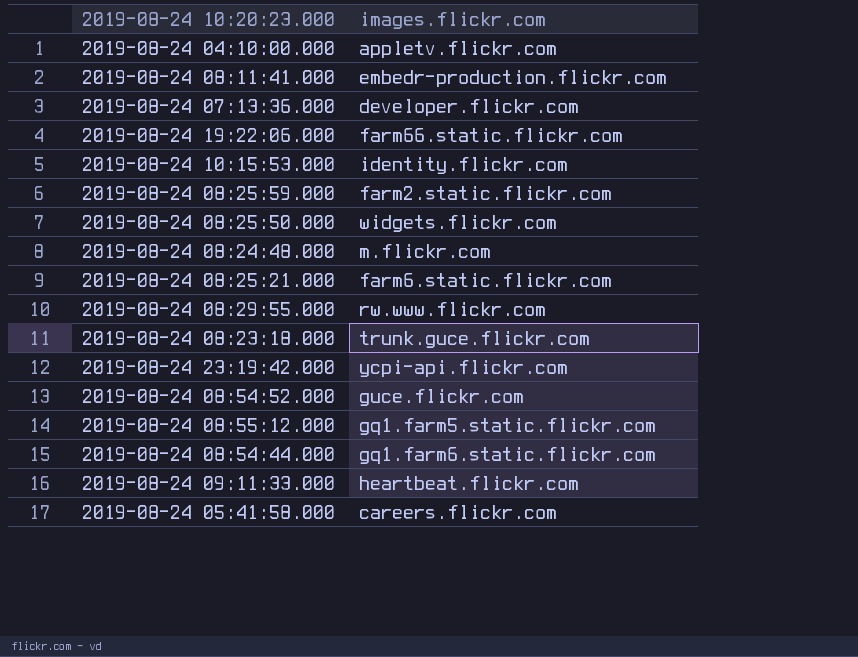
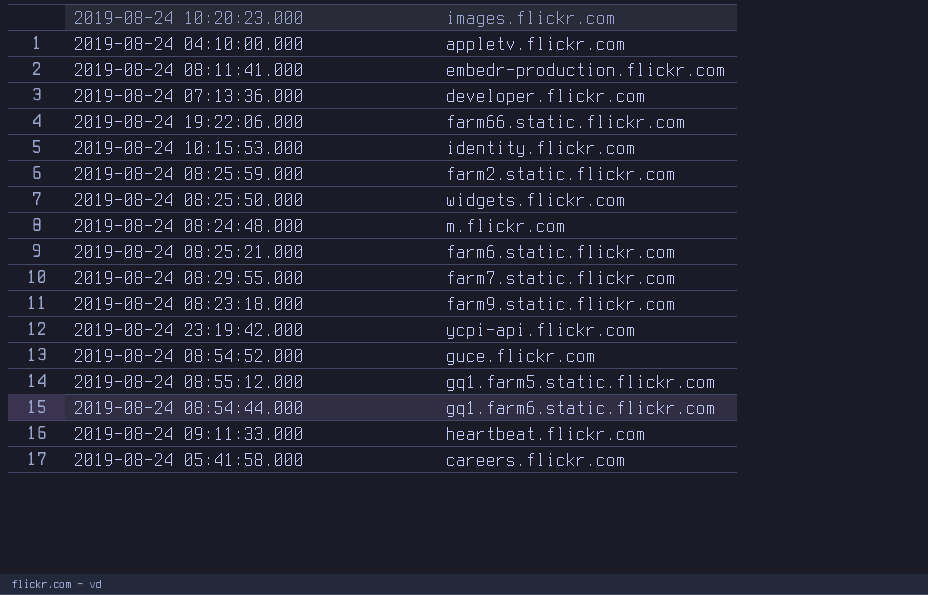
2019-08-24 08:29:55.000 | images.flickr.com: rw.www.flickr.com -> farm7.static.flickr.com
2019-08-24 08:23:18.000 | images.flickr.com: trunk.guce.flickr.com -> farm9.static.flickr.com

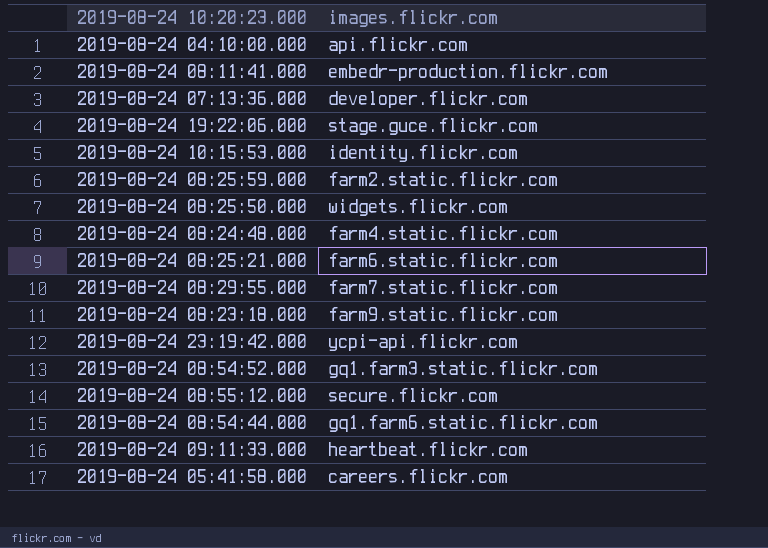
2019-08-24 04:10:00.000 | images.flickr.com: appletv.flickr.com -> api.flickr.com
2019-08-24 19:22:06.000 | images.flickr.com: farm66.static.flickr.com -> stage.guce.flickr.com
2019-08-24 08:24:48.000 | images.flickr.com: m.flickr.com -> farm4.static.flickr.com
2019-08-24 08:54:52.000 | images.flickr.com: guce.flickr.com -> gq1.farm3.static.flickr.com
2019-08-24 08:55:12.000 | images.flickr.com: gq1.farm5.static.flickr.com -> secure.flickr.com

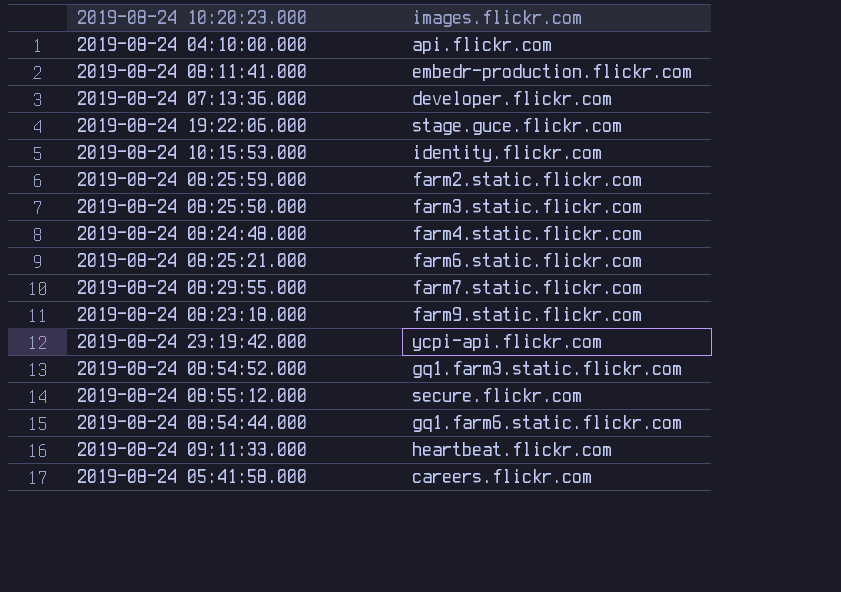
2019-08-24 08:25:50.000 | images.flickr.com: widgets.flickr.com -> farm3.static.flickr.com

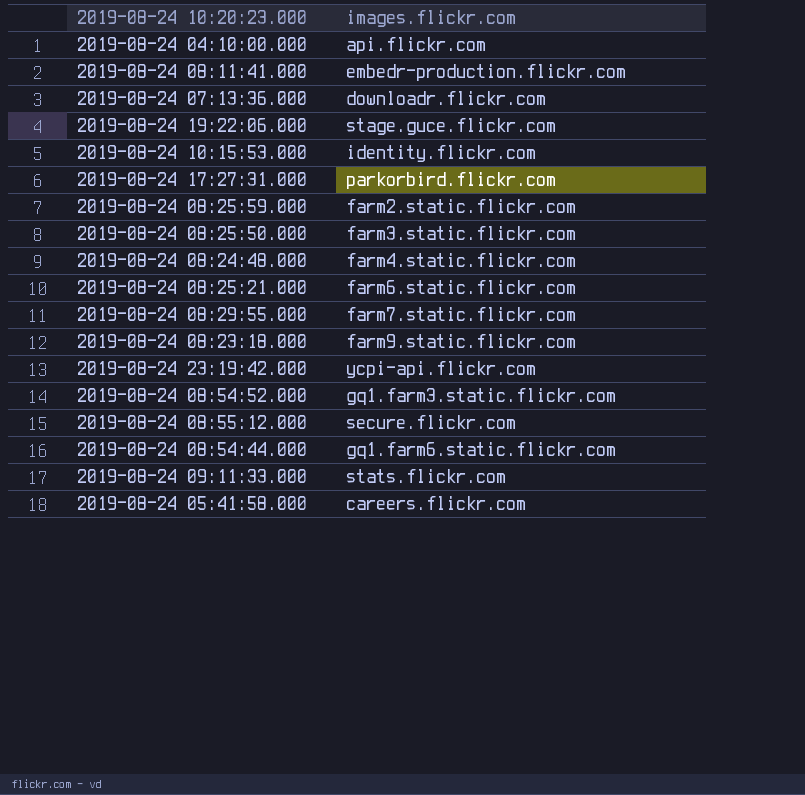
2019-08-24 07:13:36.000 | images.flickr.com: developer.flickr.com -> downloadr.flickr.com
row 2019-08-24 17:27:31.000: none -> parkorbird.flickr.com
2019-08-24 09:11:33.000 | images.flickr.com: heartbeat.flickr.com -> stats.flickr.com

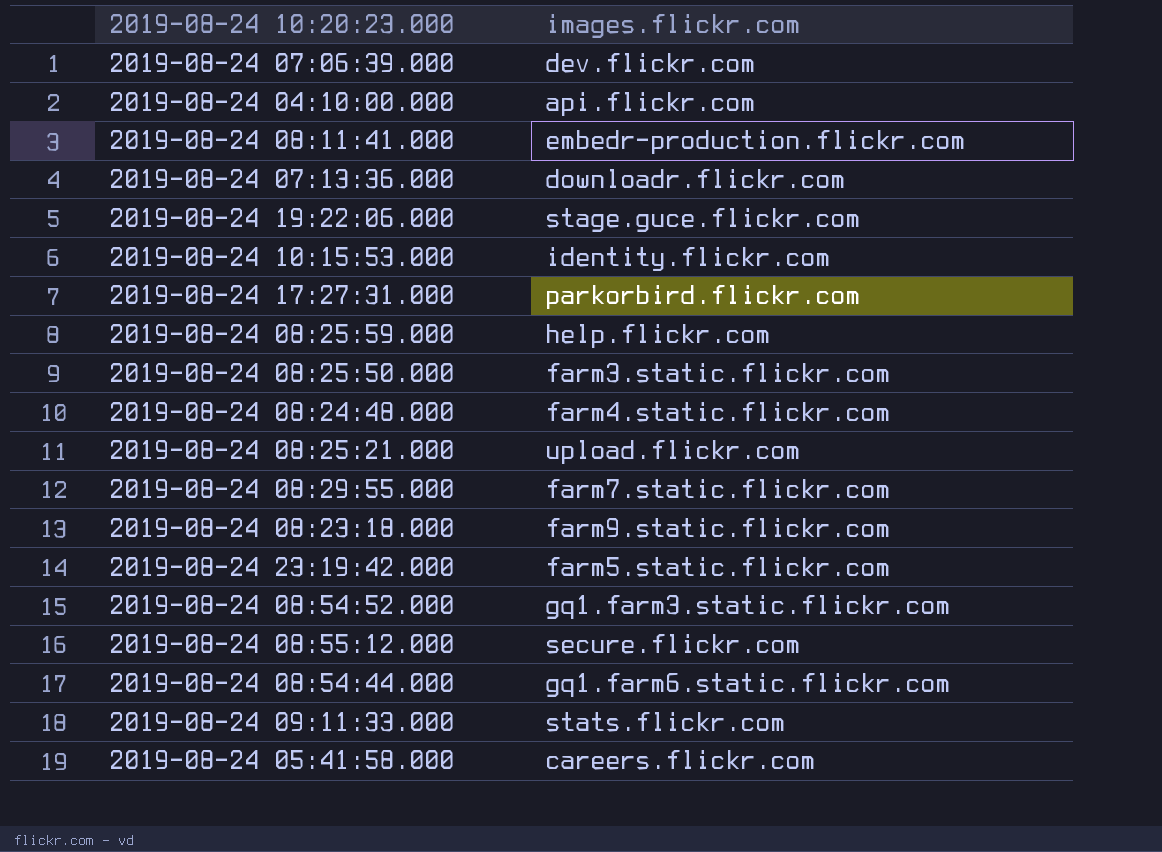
row 2019-08-24 07:06:39.000: none -> dev.flickr.com
2019-08-24 08:25:59.000 | images.flickr.com: farm2.static.flickr.com -> help.flickr.com
2019-08-24 08:25:21.000 | images.flickr.com: farm6.static.flickr.com -> upload.flickr.com
2019-08-24 23:19:42.000 | images.flickr.com: ycpi-api.flickr.com -> farm5.static.flickr.com

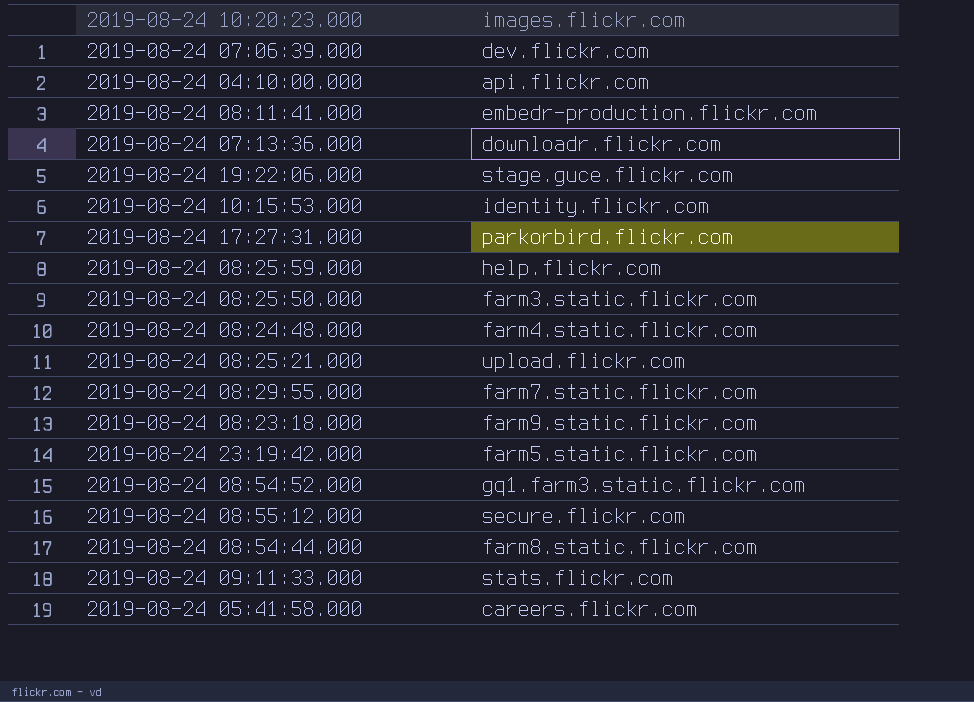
2019-08-24 08:54:44.000 | images.flickr.com: gq1.farm6.static.flickr.com -> farm8.static.flickr.com

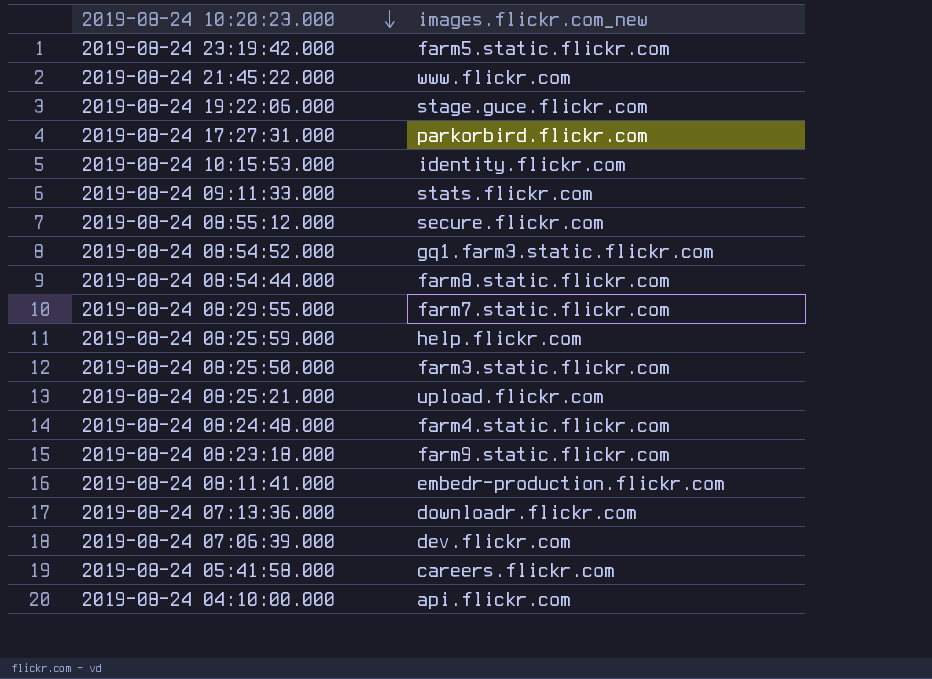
row order: none -> 2019-08-24 10:20:23.000 descending
column name: images.flickr.com -> images.flickr.com_new
row 2019-08-24 21:45:22.000: none -> www.flickr.com

